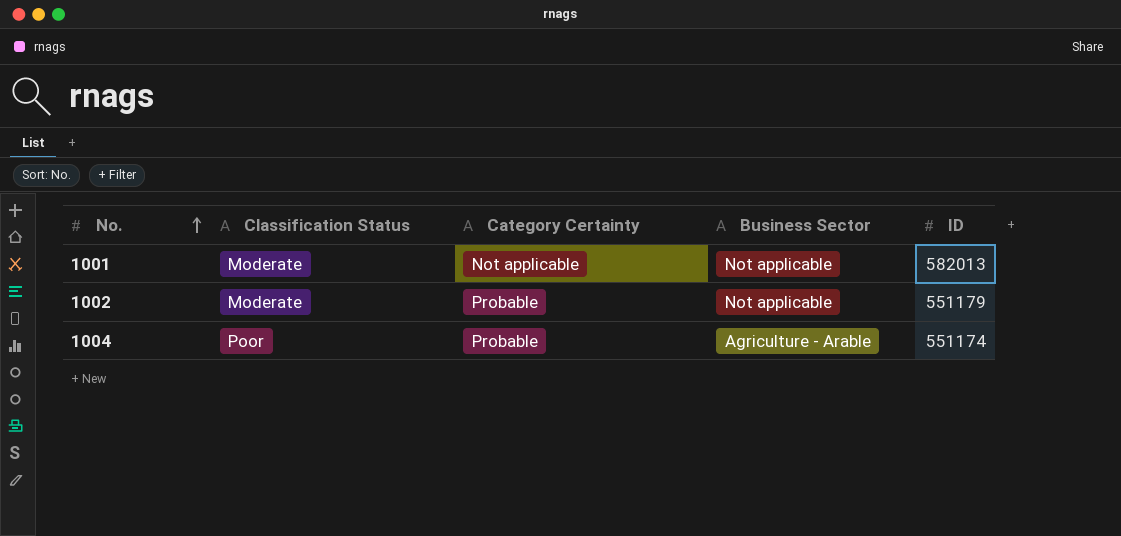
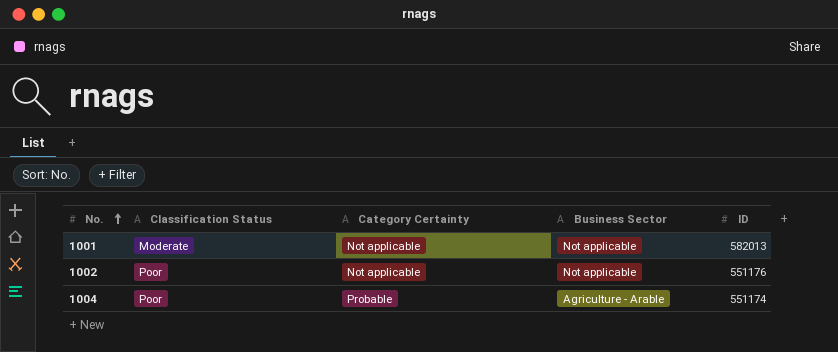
1002 | Classification Status: Moderate -> Poor
1002 | Category Certainty: Probable -> Not applicable
1002 | ID: 551179 -> 551176

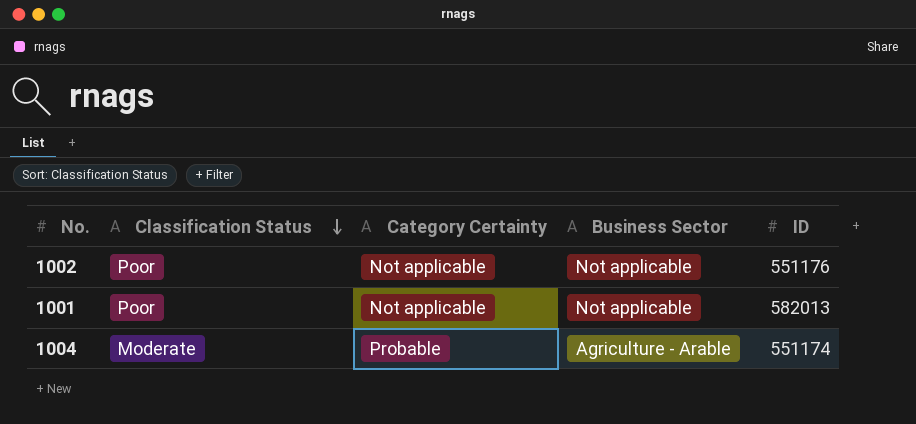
row order: No. ascending -> Classification Status descending
1001 | Classification Status: Moderate -> Poor
1004 | Classification Status: Poor -> Moderate

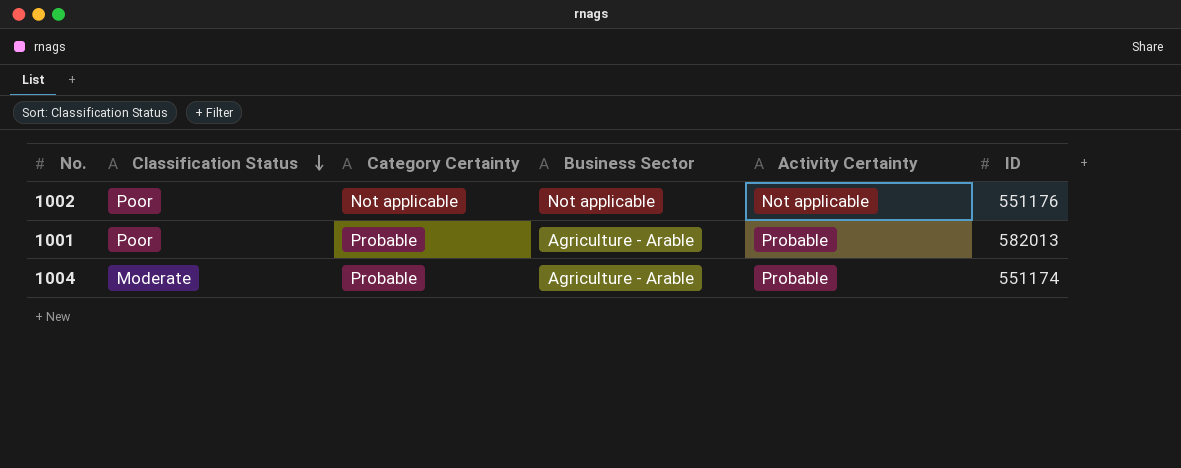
column Activity Certainty | position: none -> 5
1001 | Category Certainty: Not applicable -> Probable
1001 | Business Sector: Not applicable -> Agriculture - Arable

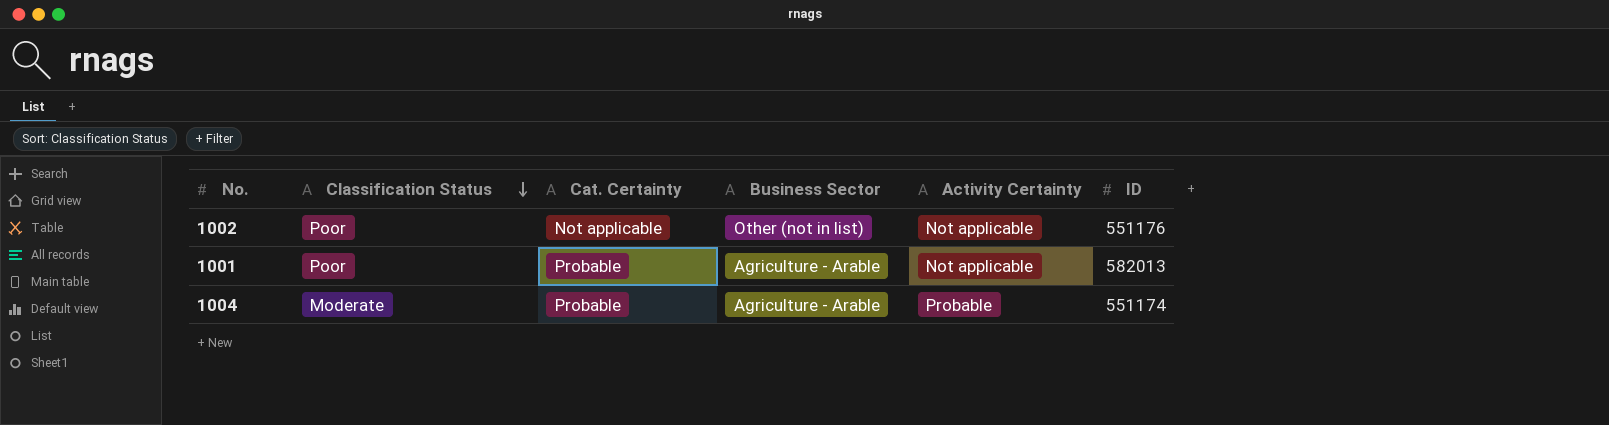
column name: Category Certainty -> Cat. Certainty
1002 | Business Sector: Not applicable -> Other (not in list)
1001 | Activity Certainty: Probable -> Not applicable

